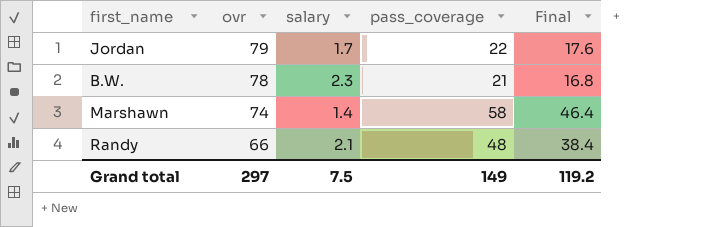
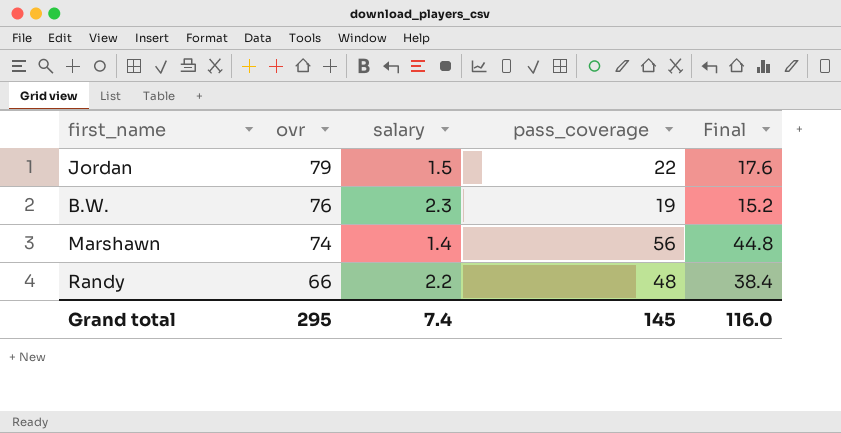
Jordan | salary: 1.7 -> 1.5
B.W. | ovr: 78 -> 76
B.W. | pass_coverage: 21 -> 19
B.W. | Final: 16.8 -> 15.2
Marshawn | pass_coverage: 58 -> 56
Marshawn | Final: 46.4 -> 44.8
Randy | salary: 2.1 -> 2.2
Grand total | ovr: 297 -> 295
Grand total | salary: 7.5 -> 7.4
Grand total | pass_coverage: 149 -> 145
Grand total | Final: 119.2 -> 116.0

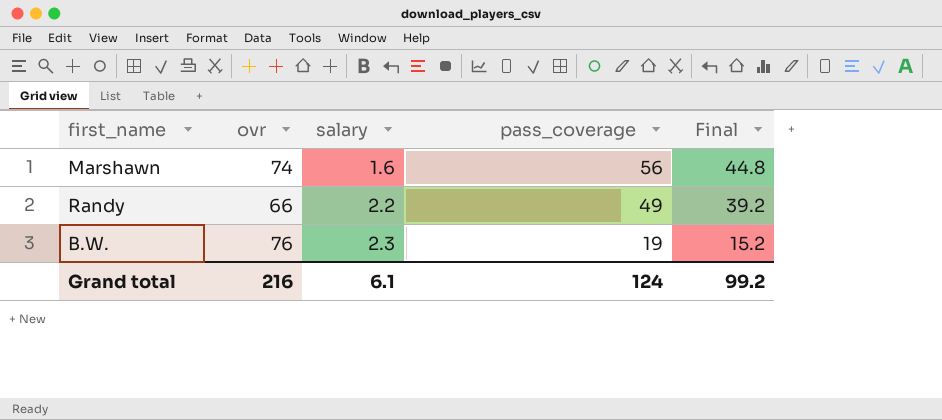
row order: ovr descending -> salary ascending
row Jordan: 79 | 1.5 | 22 | 17.6 -> none
Marshawn | salary: 1.4 -> 1.6
Randy | pass_coverage: 48 -> 49
Randy | Final: 38.4 -> 39.2
Grand total | ovr: 295 -> 216
Grand total | salary: 7.4 -> 6.1
Grand total | pass_coverage: 145 -> 124
Grand total | Final: 116.0 -> 99.2

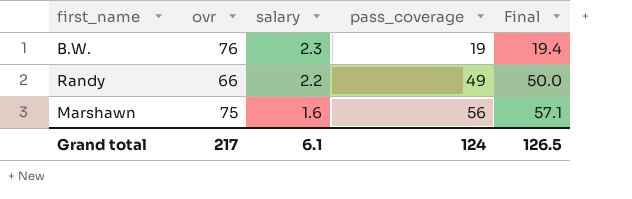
row order: salary ascending -> salary descending
column Final | formula: [pass_coverage] * 0.8 -> [pass_coverage] * 1.02
Marshawn | ovr: 74 -> 75
Grand total | ovr: 216 -> 217
Grand total | Final: 99.2 -> 126.5

